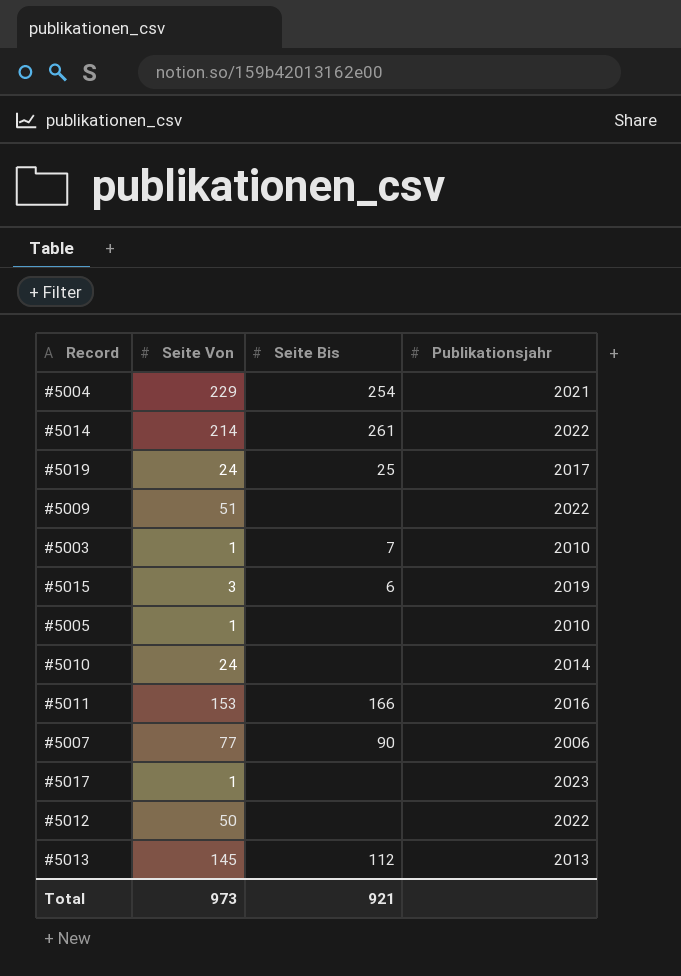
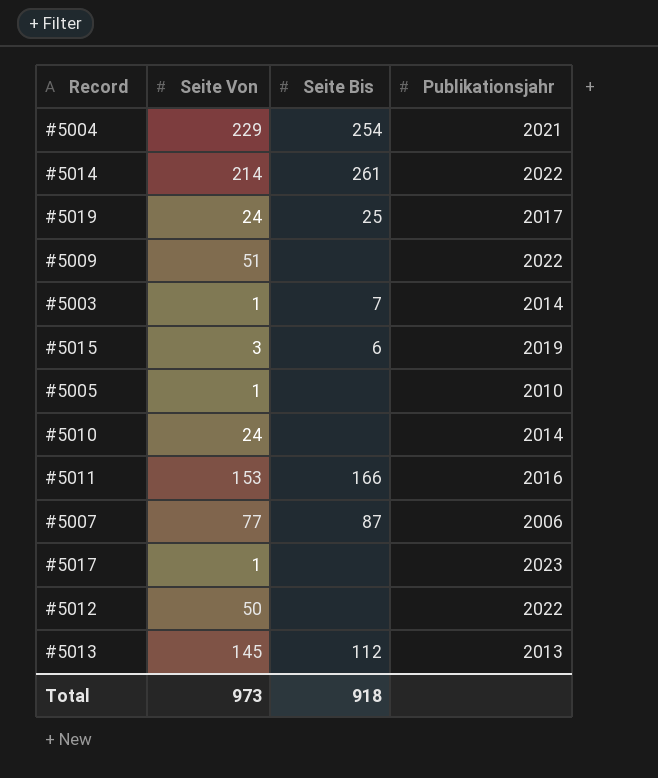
#5003 | Publikationsjahr: 2010 -> 2014
#5007 | Seite Bis: 90 -> 87
Total | Seite Bis: 921 -> 918

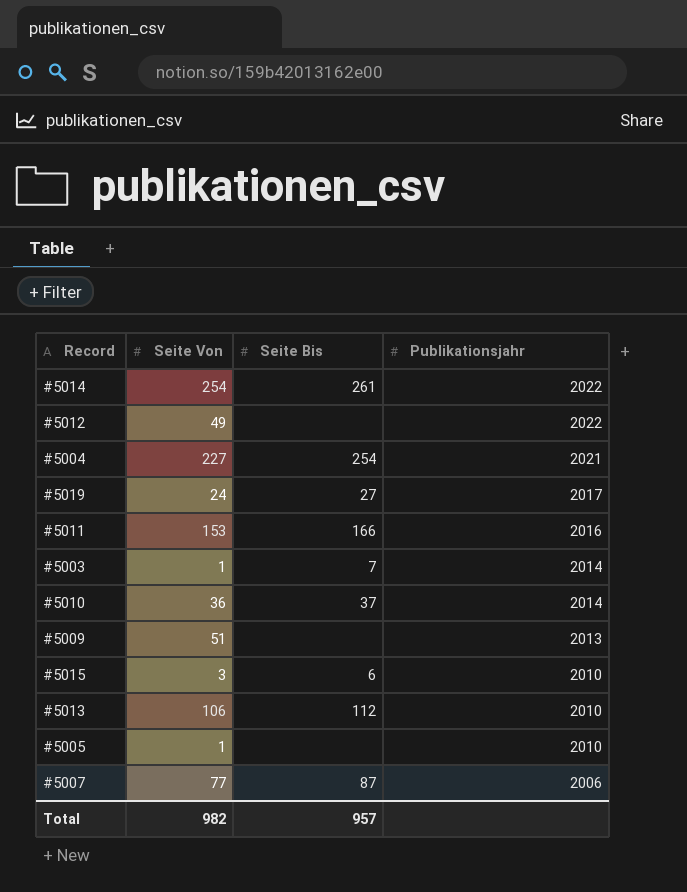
row order: none -> Publikationsjahr descending
row #5017: 1 | none | 2023 -> none
#5014 | Seite Von: 214 -> 254
#5012 | Seite Von: 50 -> 49
#5004 | Seite Von: 229 -> 227
#5019 | Seite Bis: 25 -> 27
#5010 | Seite Von: 24 -> 36
#5010 | Seite Bis: none -> 37
#5009 | Publikationsjahr: 2022 -> 2013
#5015 | Publikationsjahr: 2019 -> 2010
#5013 | Seite Von: 145 -> 106
#5013 | Publikationsjahr: 2013 -> 2010
Total | Seite Von: 973 -> 982
Total | Seite Bis: 918 -> 957

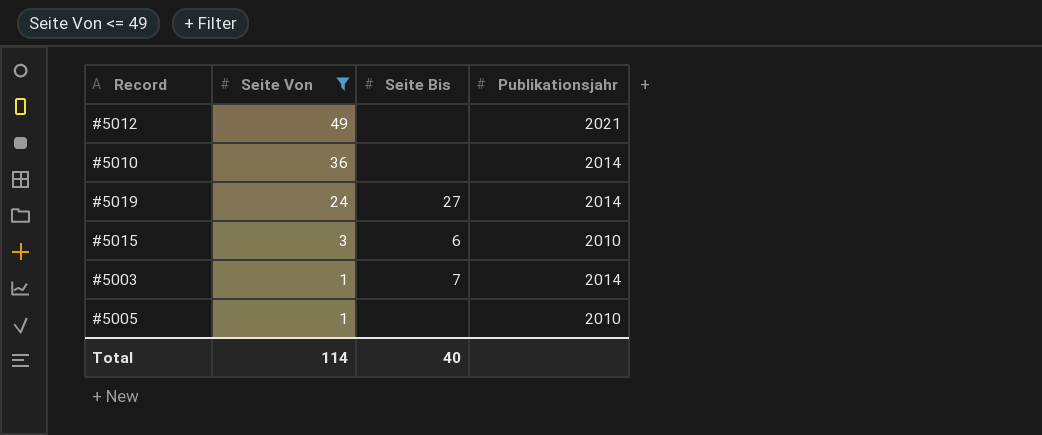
filter: none -> Seite Von <= 49
row order: Publikationsjahr descending -> Seite Von descending
#5012 | Publikationsjahr: 2022 -> 2021
#5010 | Seite Bis: 37 -> none
#5019 | Publikationsjahr: 2017 -> 2014
Total | Seite Von: 982 -> 114
Total | Seite Bis: 957 -> 40

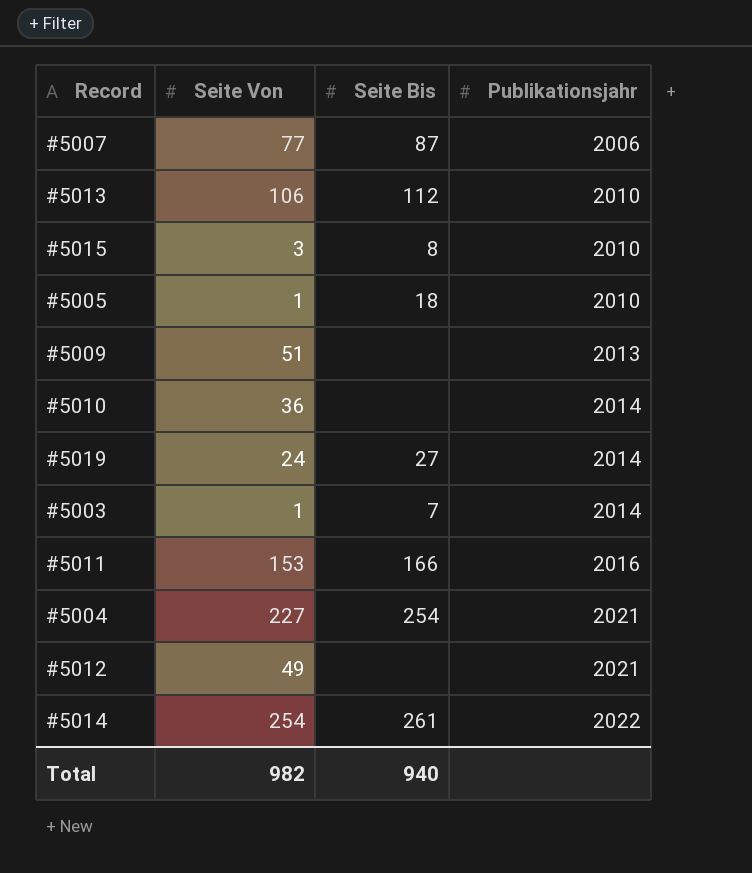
filter: Seite Von <= 49 -> none
row order: Seite Von descending -> Publikationsjahr ascending
#5015 | Seite Bis: 6 -> 8
#5005 | Seite Bis: none -> 18
Total | Seite Von: 114 -> 982
Total | Seite Bis: 40 -> 940

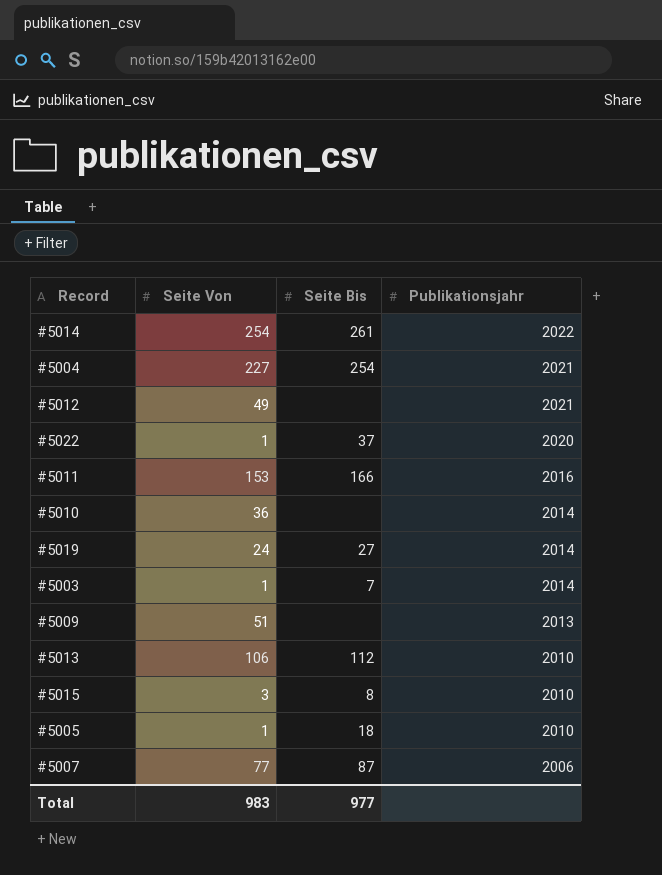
row order: Publikationsjahr ascending -> Publikationsjahr descending
row #5022: none -> 1 | 37 | 2020
Total | Seite Von: 982 -> 983
Total | Seite Bis: 940 -> 977

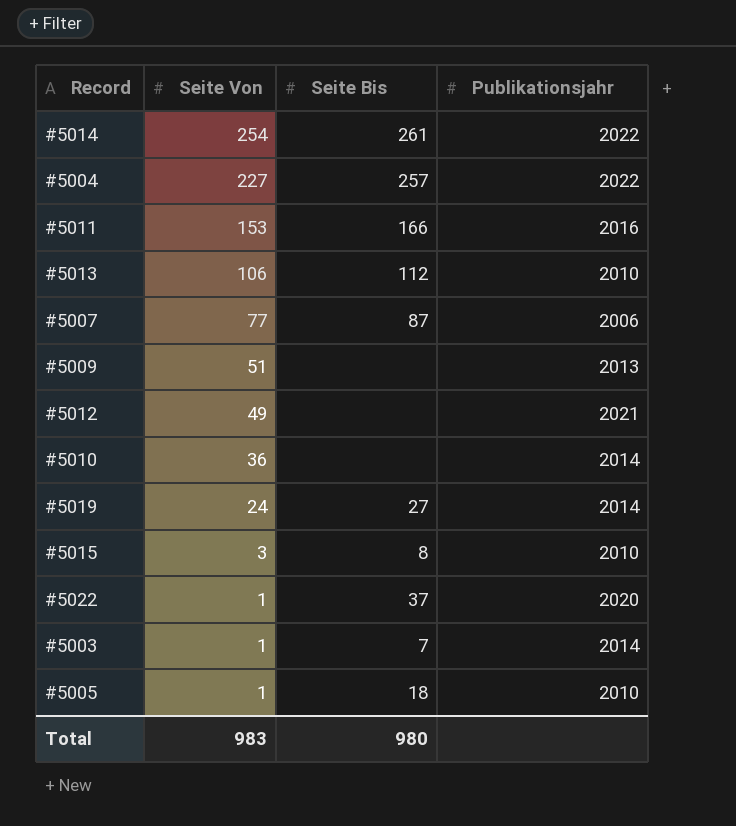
row order: Publikationsjahr descending -> Seite Von descending
#5004 | Seite Bis: 254 -> 257
#5004 | Publikationsjahr: 2021 -> 2022
Total | Seite Bis: 977 -> 980

